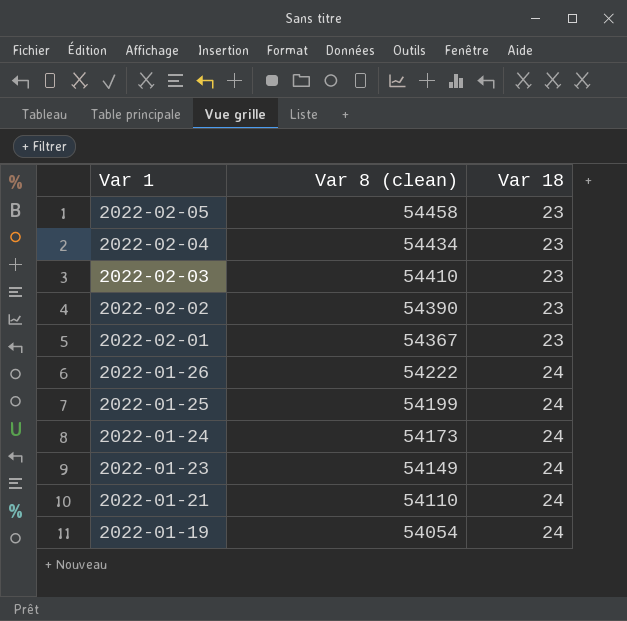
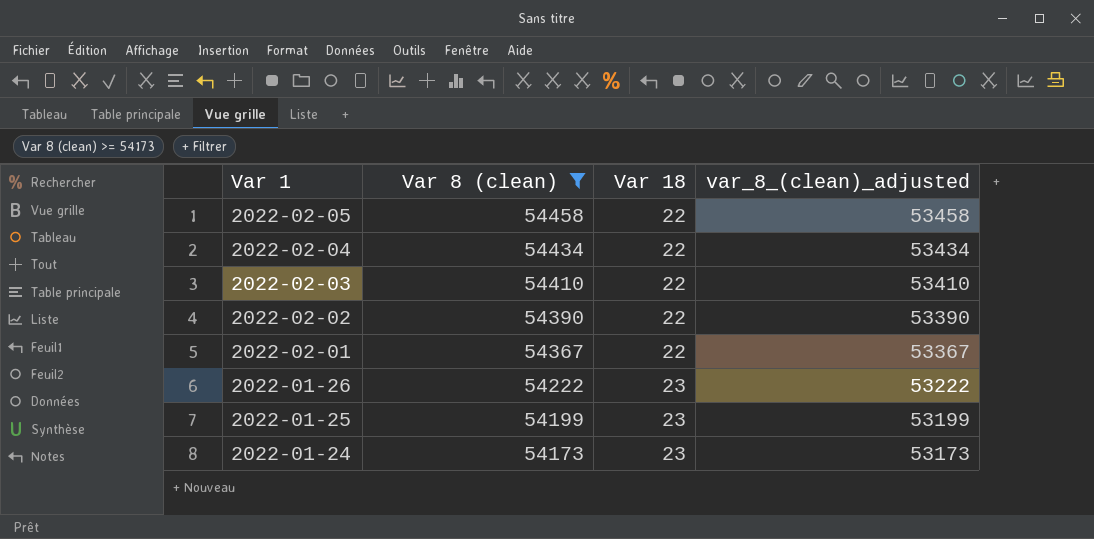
filter: none -> Var 8 (clean) >= 54173
column var_8_(clean)_adjusted | formula: none -> [Var 8 (clean)] - 1000
2022-02-05 | Var 18: 23 -> 22
2022-02-04 | Var 18: 23 -> 22
2022-02-03 | Var 18: 23 -> 22
2022-02-02 | Var 18: 23 -> 22
2022-02-01 | Var 18: 23 -> 22
2022-01-26 | Var 18: 24 -> 23
2022-01-25 | Var 18: 24 -> 23
2022-01-24 | Var 18: 24 -> 23

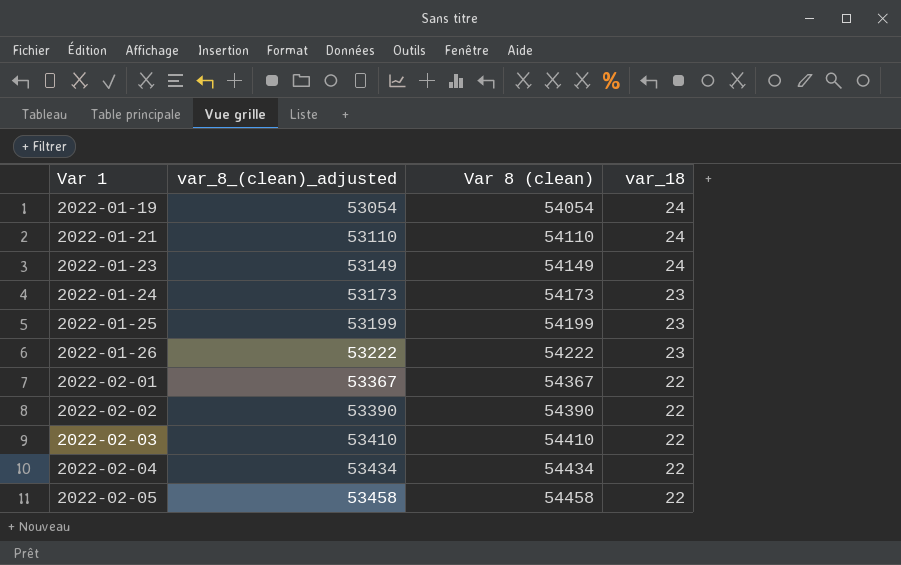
filter: Var 8 (clean) >= 54173 -> none
row order: Var 1 descending -> Var 1 ascending
column var_8_(clean)_adjusted | position: 4 -> 2
column name: Var 18 -> var_18

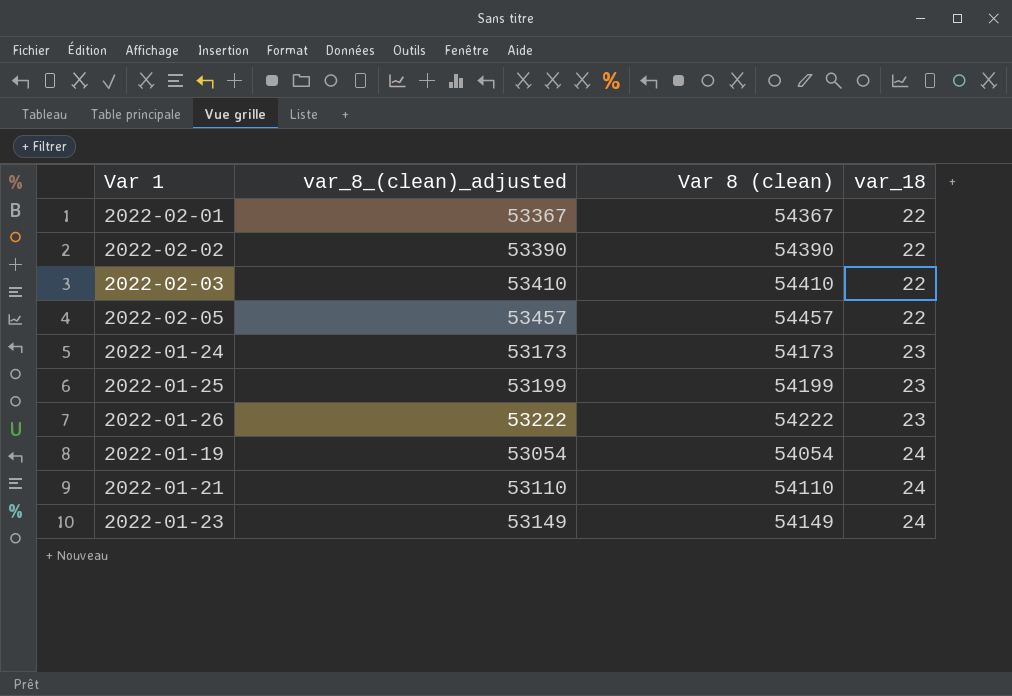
row order: Var 1 ascending -> var_18 ascending
row 2022-02-04: 53434 | 54434 | 22 -> none
2022-02-05 | var_8_(clean)_adjusted: 53458 -> 53457
2022-02-05 | Var 8 (clean): 54458 -> 54457

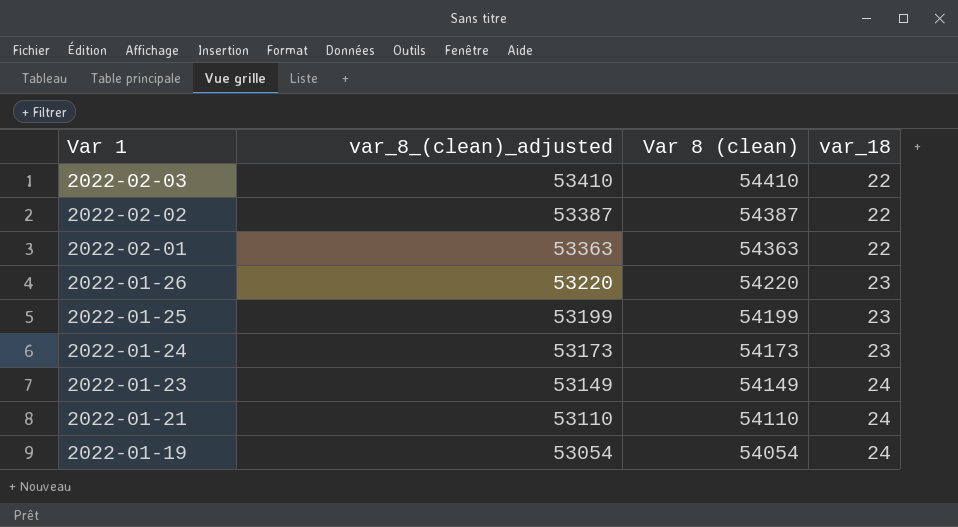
row order: var_18 ascending -> Var 1 descending
row 2022-02-05: 53457 | 54457 | 22 -> none
2022-02-02 | var_8_(clean)_adjusted: 53390 -> 53387
2022-02-02 | Var 8 (clean): 54390 -> 54387
2022-02-01 | var_8_(clean)_adjusted: 53367 -> 53363
2022-02-01 | Var 8 (clean): 54367 -> 54363
2022-01-26 | var_8_(clean)_adjusted: 53222 -> 53220
2022-01-26 | Var 8 (clean): 54222 -> 54220

